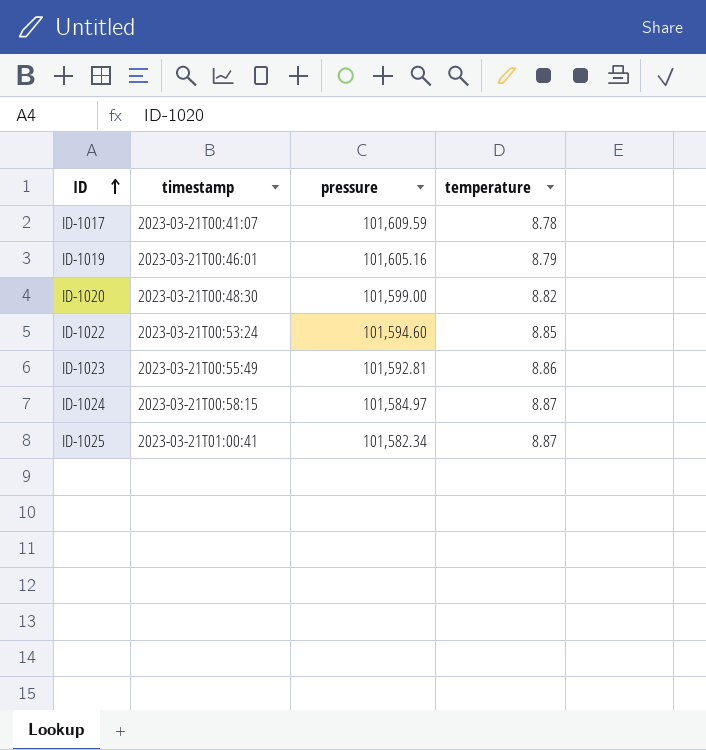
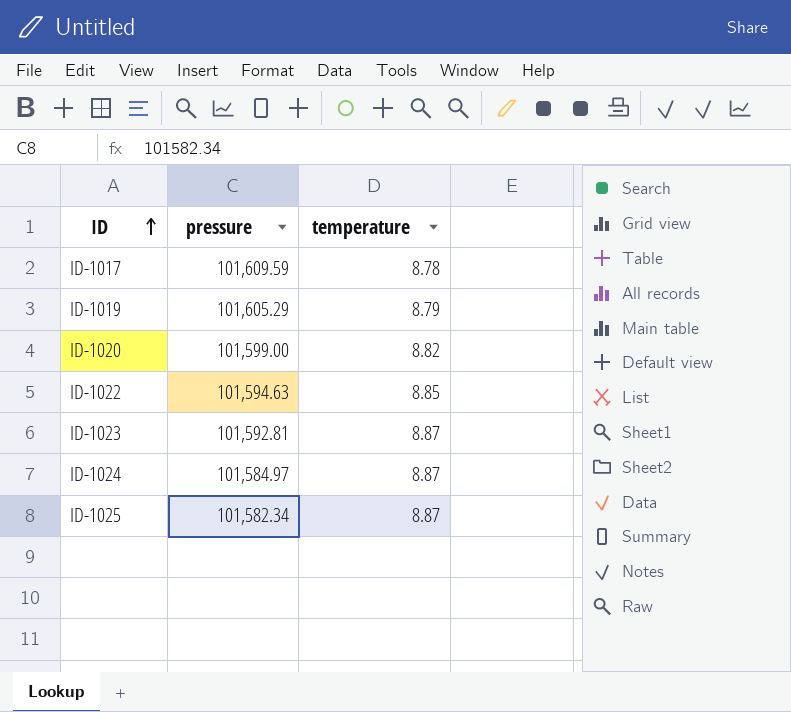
column timestamp | position: 2 -> none
ID-1019 | pressure: 101,605.16 -> 101,605.29
ID-1022 | pressure: 101,594.60 -> 101,594.63
ID-1023 | temperature: 8.86 -> 8.87

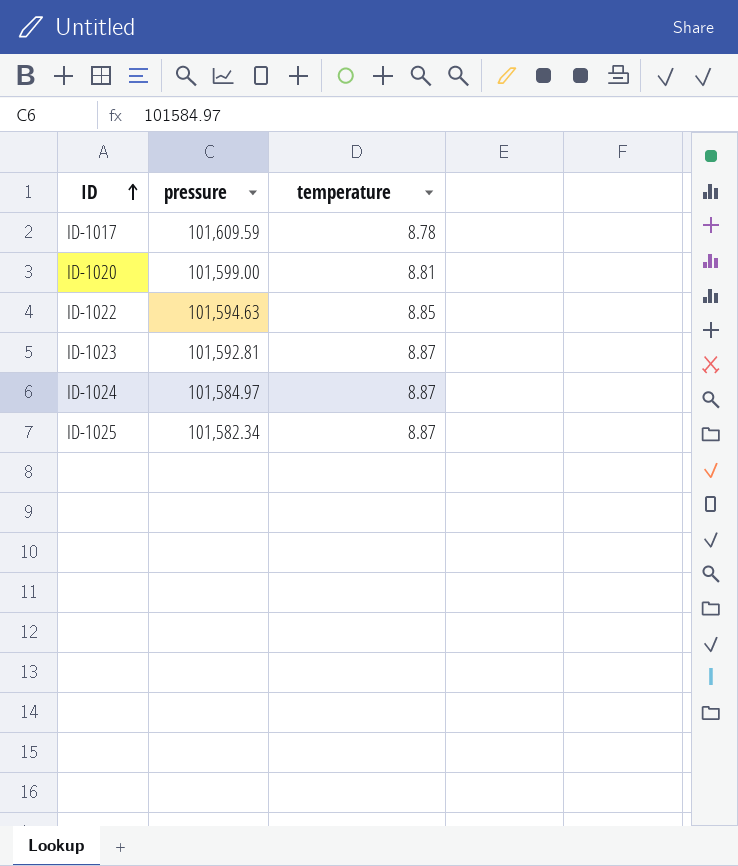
row ID-1019: 101,605.29 | 8.79 -> none
ID-1020 | temperature: 8.82 -> 8.81

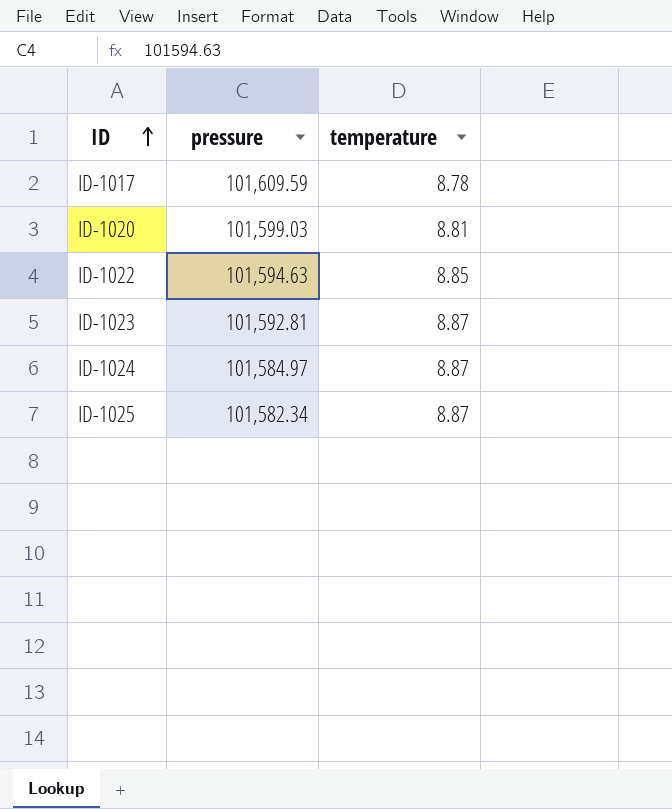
ID-1020 | pressure: 101,599.00 -> 101,599.03

